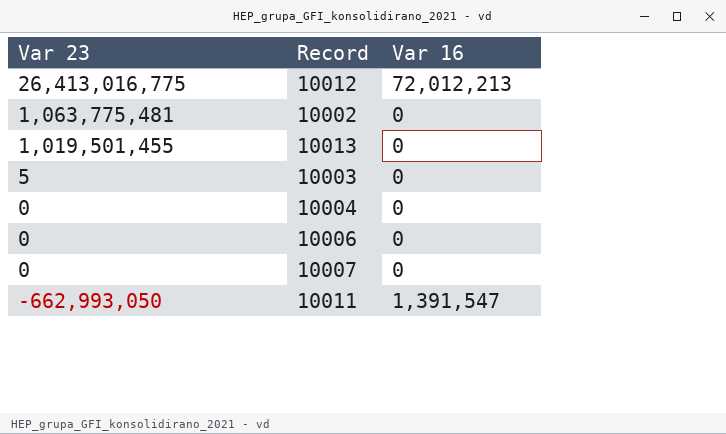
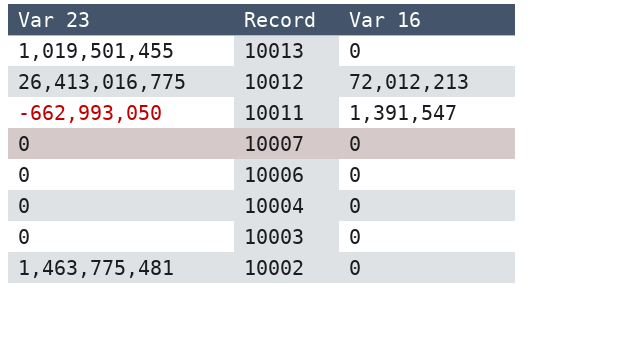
row order: Var 23 descending -> Record descending
10003 | Var 23: 5 -> 0
10002 | Var 23: 1,063,775,481 -> 1,463,775,481

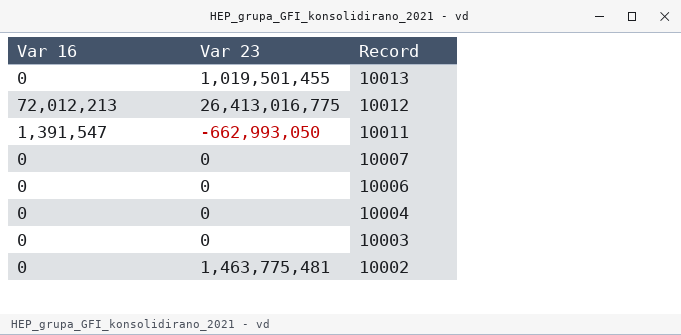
column Var 16 | position: 3 -> 1

